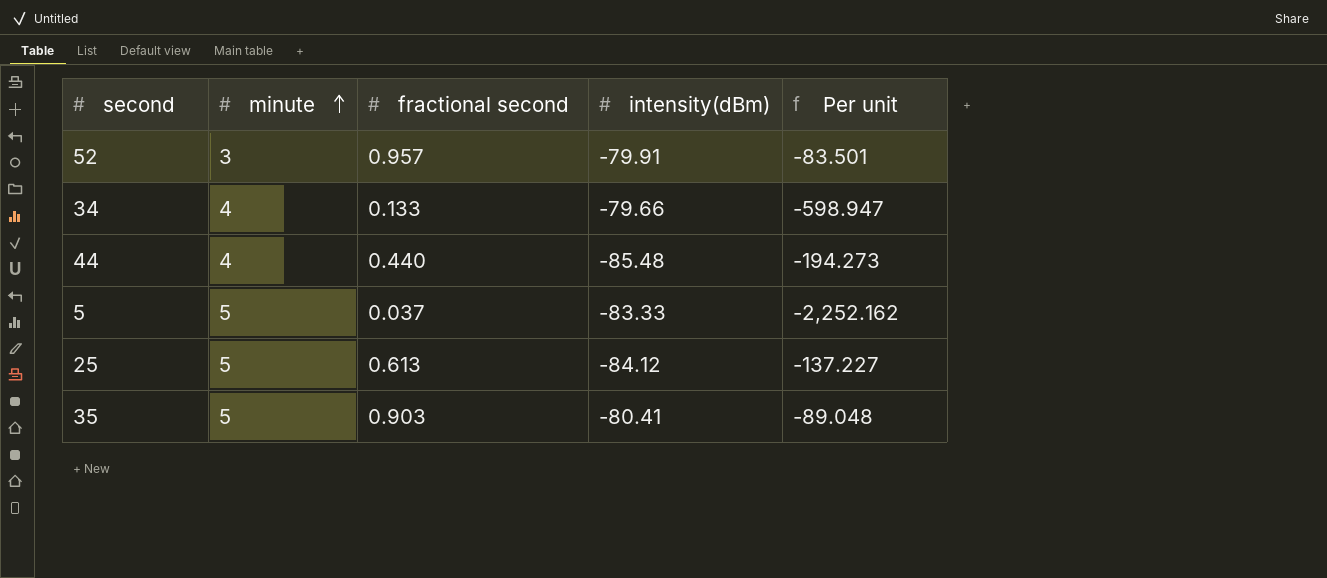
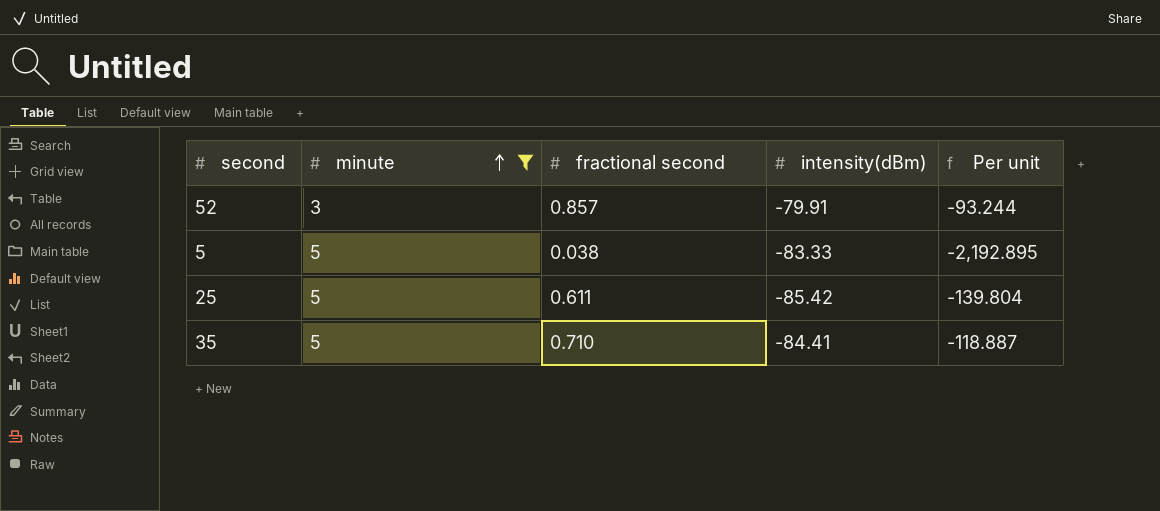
filter: none -> minute != 4
52 | fractional second: 0.957 -> 0.857
52 | Per unit: -83.501 -> -93.244
5 | fractional second: 0.037 -> 0.038
5 | Per unit: -2,252.162 -> -2,192.895
25 | fractional second: 0.613 -> 0.611
25 | intensity(dBm): -84.12 -> -85.42
25 | Per unit: -137.227 -> -139.804
35 | fractional second: 0.903 -> 0.710
35 | intensity(dBm): -80.41 -> -84.41
35 | Per unit: -89.048 -> -118.887

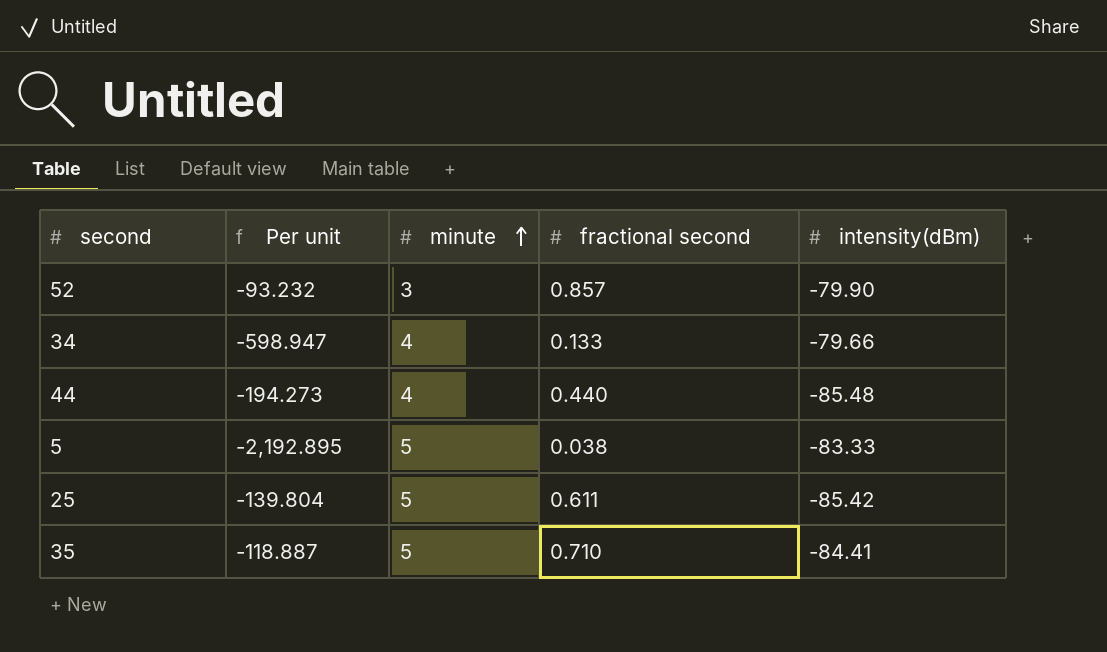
filter: minute != 4 -> none
column Per unit | position: 5 -> 2
52 | Per unit: -93.244 -> -93.232
52 | intensity(dBm): -79.91 -> -79.90

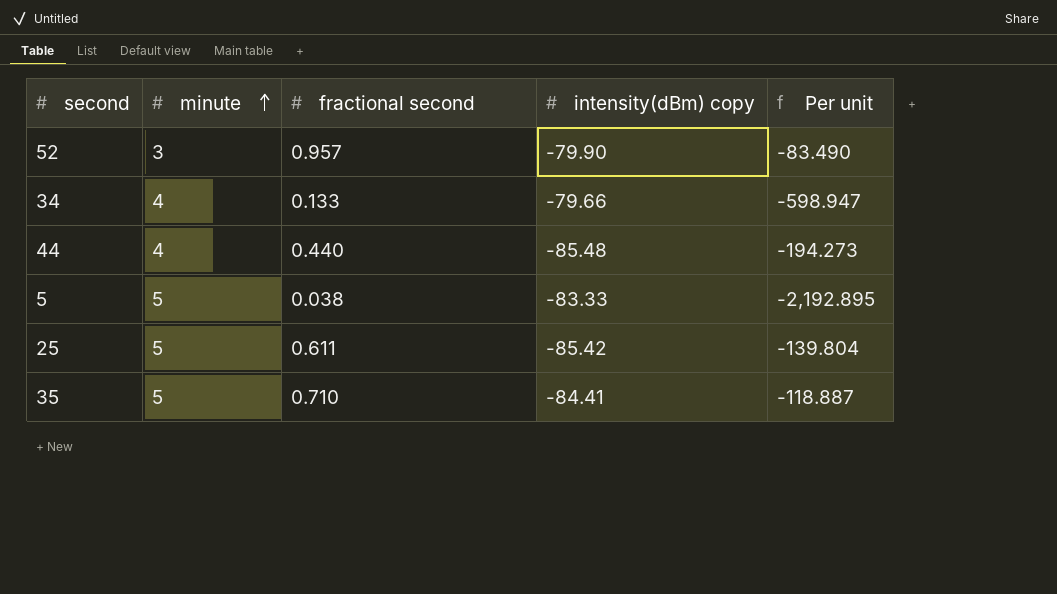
column name: intensity(dBm) -> intensity(dBm) copy
column Per unit | position: 2 -> 5
52 | fractional second: 0.857 -> 0.957
52 | Per unit: -93.232 -> -83.490

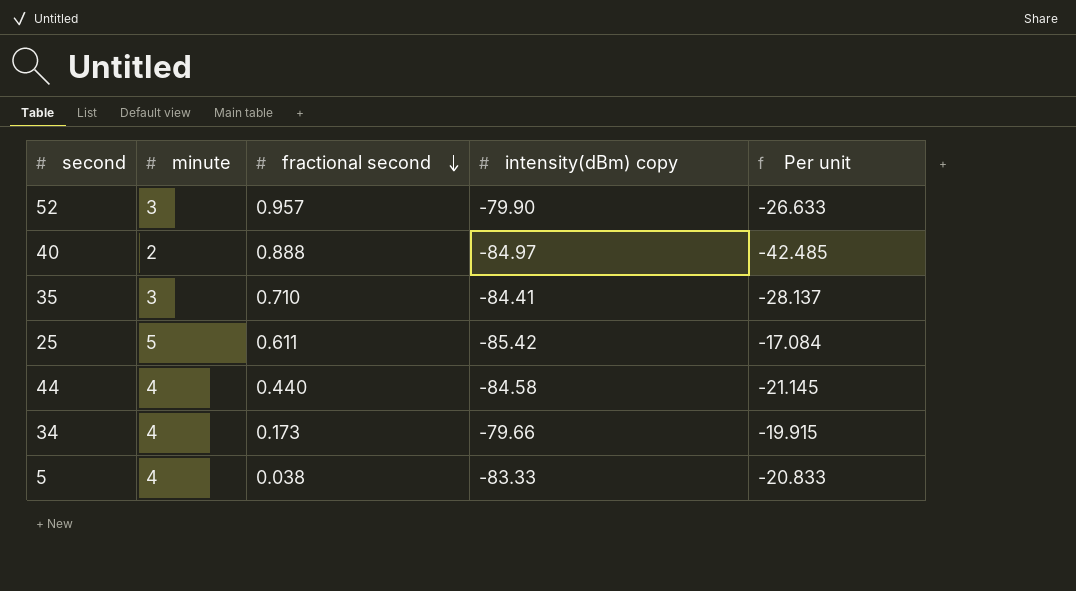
row order: minute ascending -> fractional second descending
column Per unit | formula: [intensity(dBm) copy] / [fractional second] -> [intensity(dBm) copy] / [minute]
row 40: none -> 2 | 0.888 | -84.97 | -42.485
35 | minute: 5 -> 3
44 | intensity(dBm) copy: -85.48 -> -84.58
34 | fractional second: 0.133 -> 0.173
5 | minute: 5 -> 4

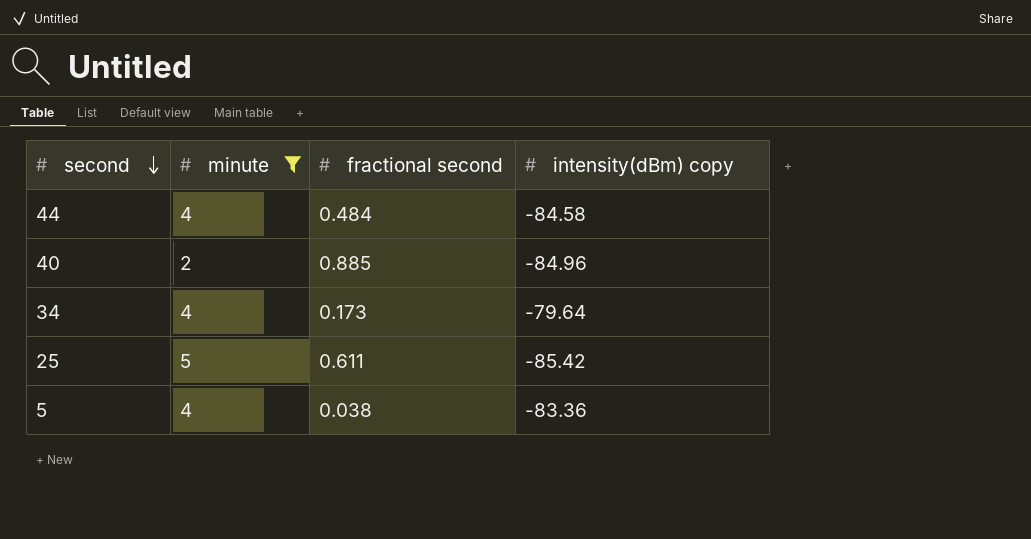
filter: none -> minute != 3
row order: fractional second descending -> second descending
column Per unit | formula: [intensity(dBm) copy] / [minute] -> none
44 | fractional second: 0.440 -> 0.484
40 | fractional second: 0.888 -> 0.885
40 | intensity(dBm) copy: -84.97 -> -84.96
34 | intensity(dBm) copy: -79.66 -> -79.64
5 | intensity(dBm) copy: -83.33 -> -83.36

